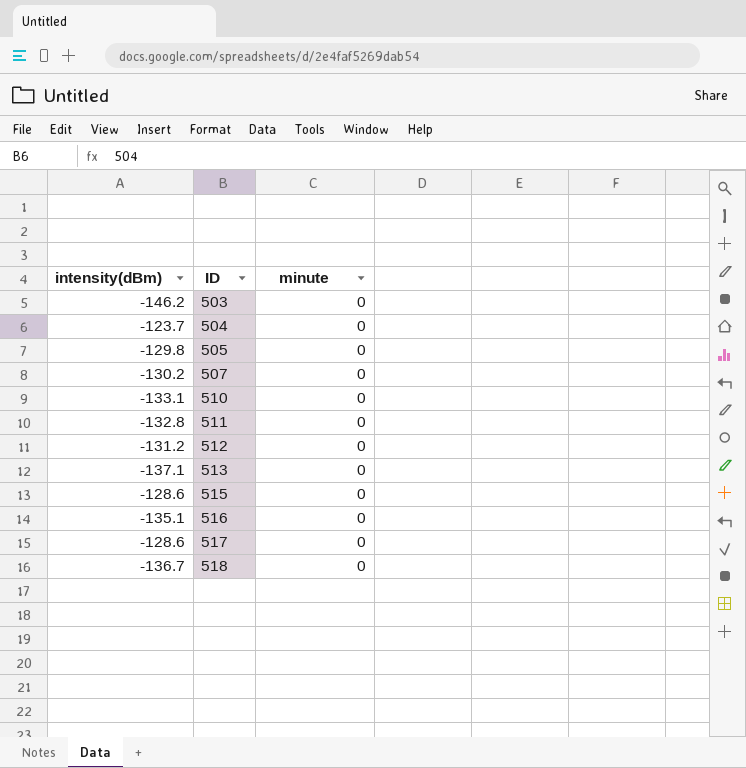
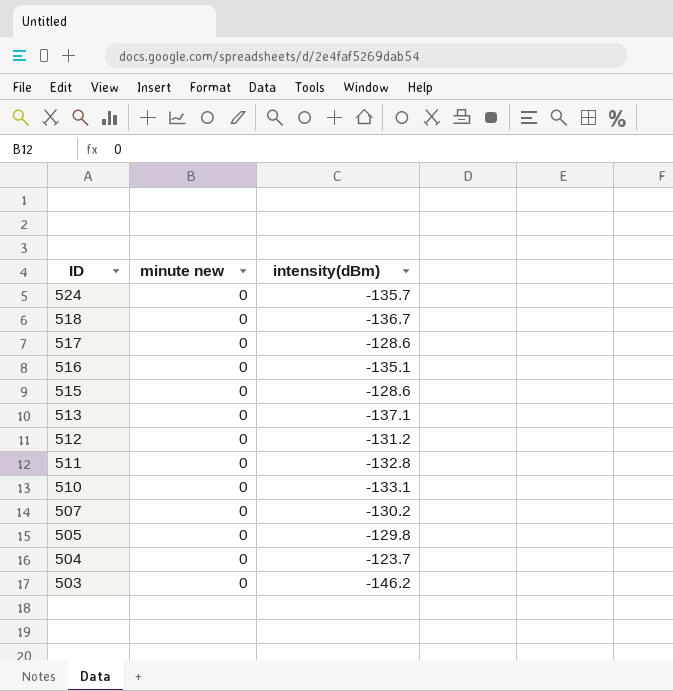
row order: ID ascending -> ID descending
column name: minute -> minute new
column intensity(dBm) | position: 1 -> 3
row 524: none -> 0 | -135.7

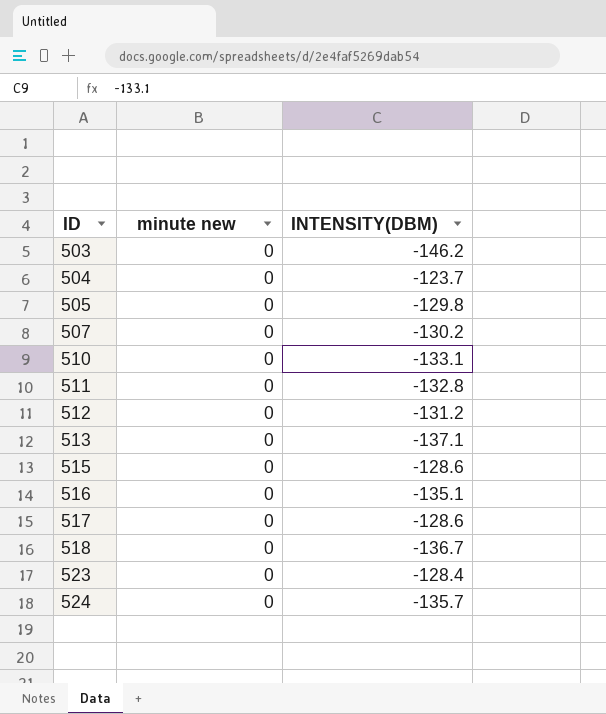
row order: ID descending -> ID ascending
column name: intensity(dBm) -> INTENSITY(DBM)
row 523: none -> 0 | -128.4

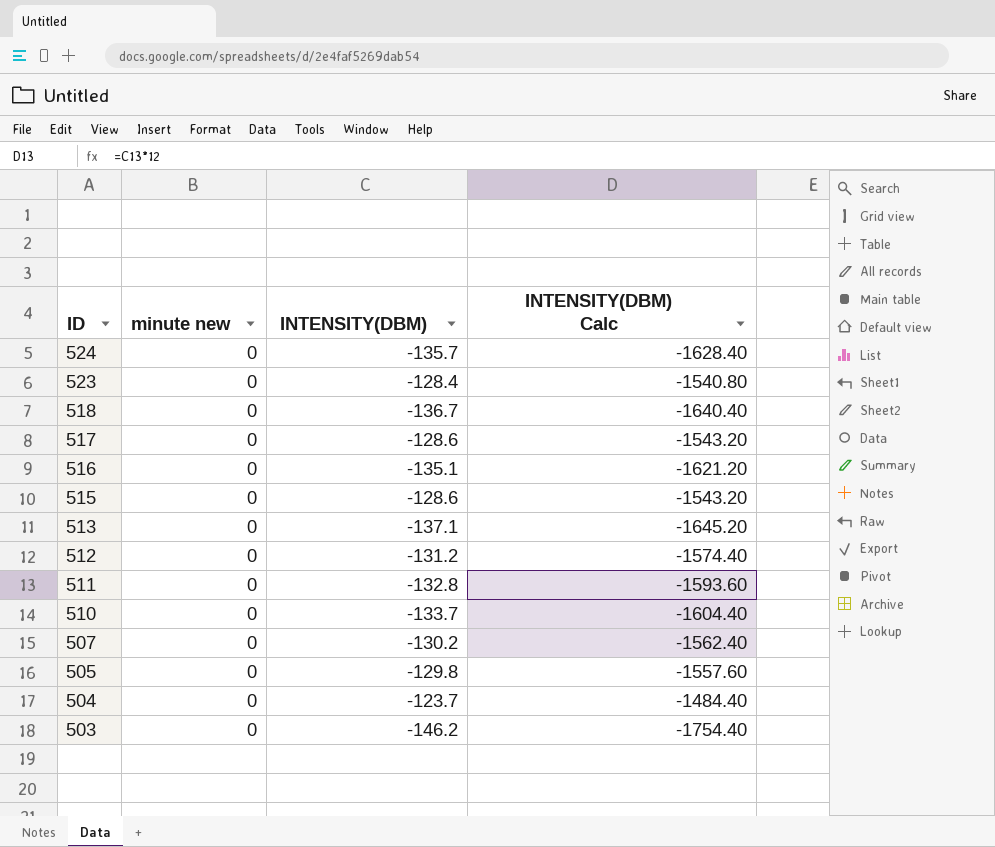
row order: ID ascending -> ID descending
column INTENSITY(DBM) Calc | formula: none -> [INTENSITY(DBM)] * 12
510 | INTENSITY(DBM): -133.1 -> -133.7

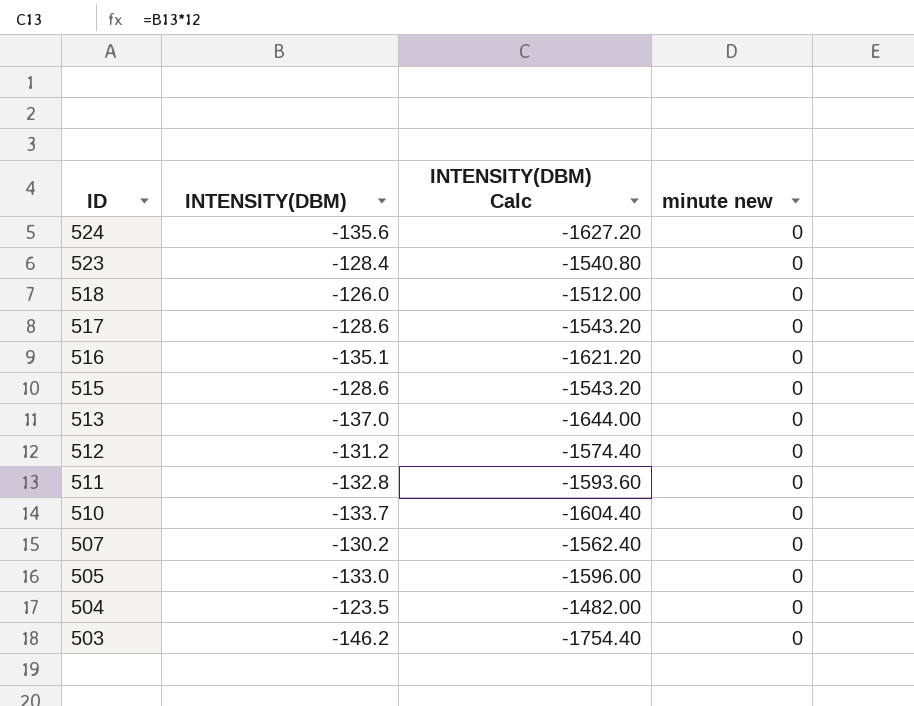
column minute new | position: 2 -> 4
524 | INTENSITY(DBM): -135.7 -> -135.6
524 | INTENSITY(DBM) Calc: -1628.40 -> -1627.20
518 | INTENSITY(DBM): -136.7 -> -126.0
518 | INTENSITY(DBM) Calc: -1640.40 -> -1512.00
513 | INTENSITY(DBM): -137.1 -> -137.0
513 | INTENSITY(DBM) Calc: -1645.20 -> -1644.00
505 | INTENSITY(DBM): -129.8 -> -133.0
505 | INTENSITY(DBM) Calc: -1557.60 -> -1596.00
504 | INTENSITY(DBM): -123.7 -> -123.5
504 | INTENSITY(DBM) Calc: -1484.40 -> -1482.00

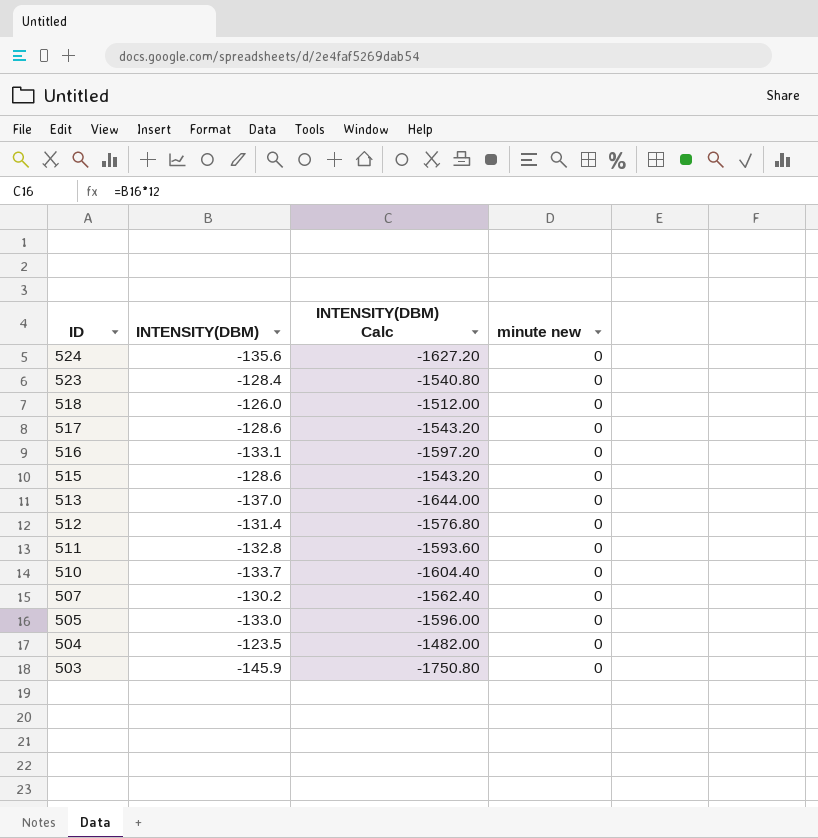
516 | INTENSITY(DBM): -135.1 -> -133.1
516 | INTENSITY(DBM) Calc: -1621.20 -> -1597.20
512 | INTENSITY(DBM): -131.2 -> -131.4
512 | INTENSITY(DBM) Calc: -1574.40 -> -1576.80
503 | INTENSITY(DBM): -146.2 -> -145.9
503 | INTENSITY(DBM) Calc: -1754.40 -> -1750.80

